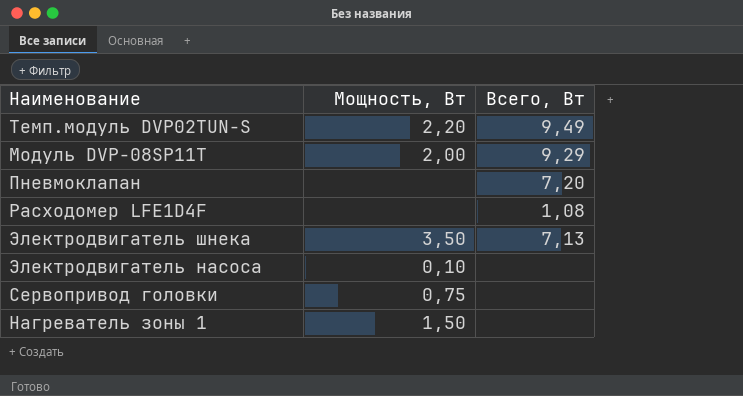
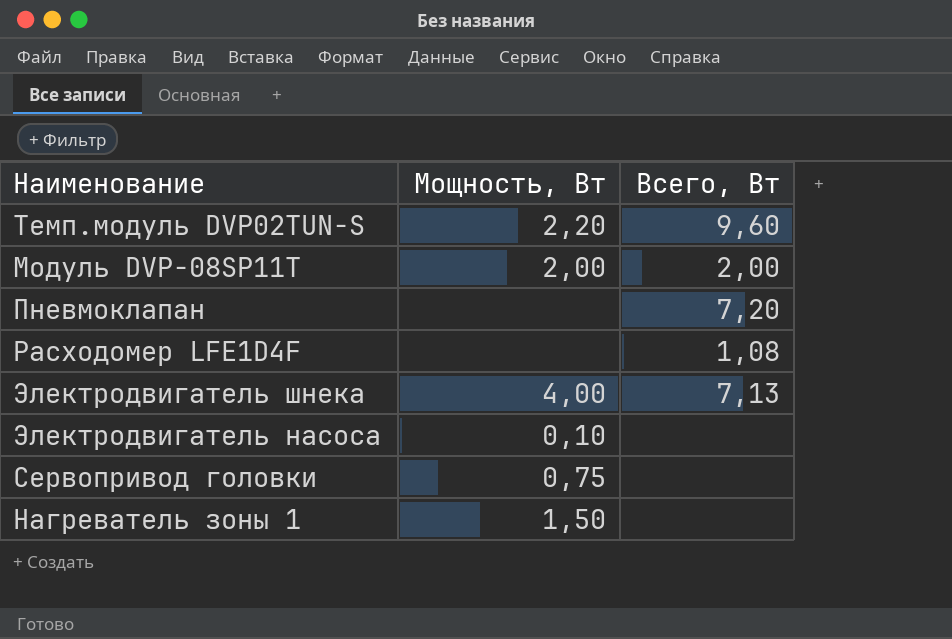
Темп.модуль DVP02TUN-S | Всего, Вт: 9,49 -> 9,60
Модуль DVP-08SP11T | Всего, Вт: 9,29 -> 2,00
Электродвигатель шнека | Мощность, Вт: 3,50 -> 4,00

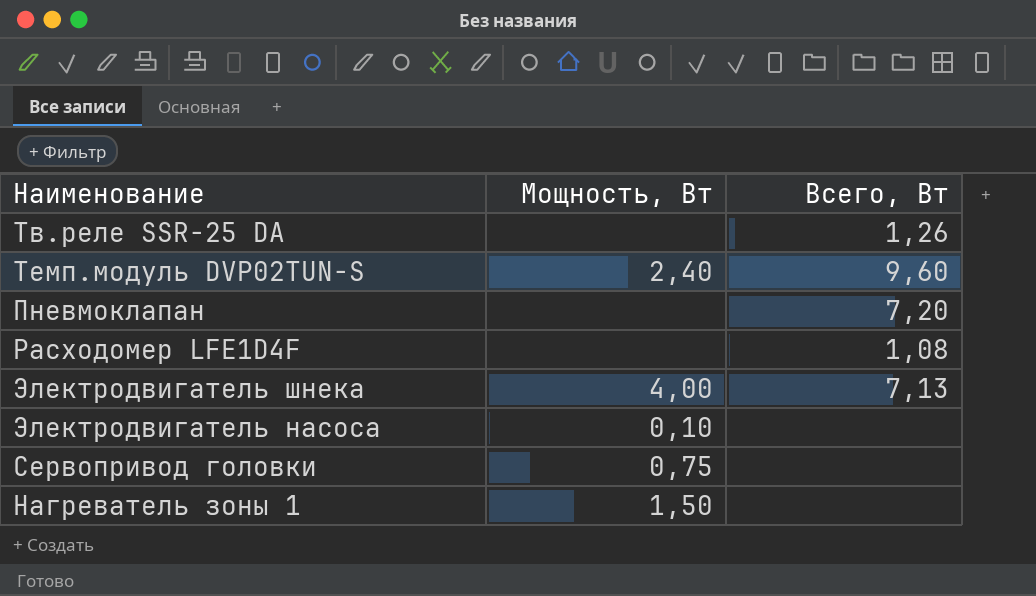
row Модуль DVP-08SP11T: 2,00 | 2,00 -> none
row Тв.реле SSR-25 DA: none -> none | 1,26
Темп.модуль DVP02TUN-S | Мощность, Вт: 2,20 -> 2,40

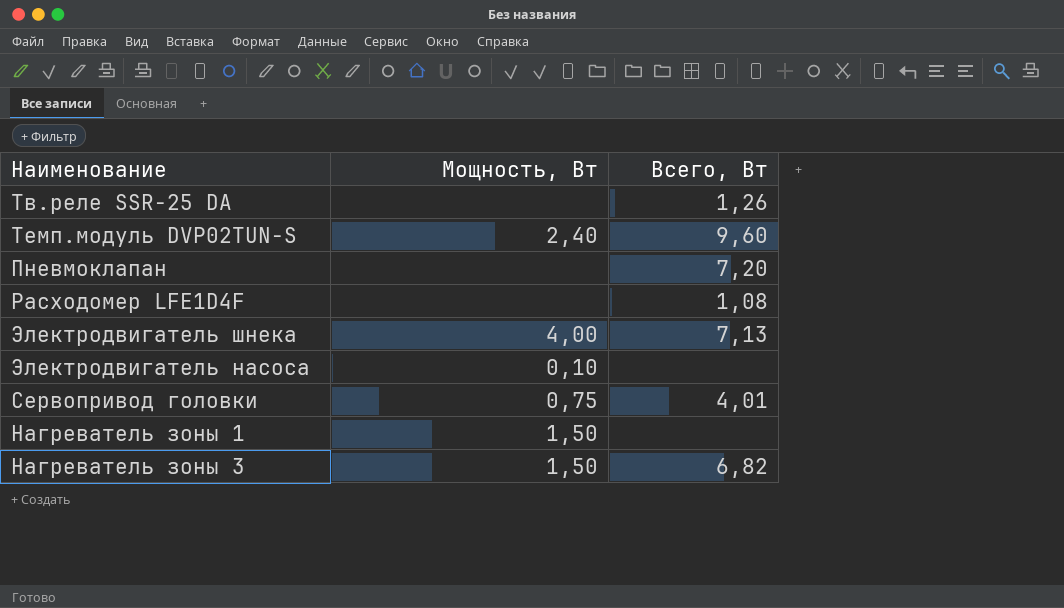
Сервопривод головки | Всего, Вт: none -> 4,01
row Нагреватель зоны 3: none -> 1,50 | 6,82

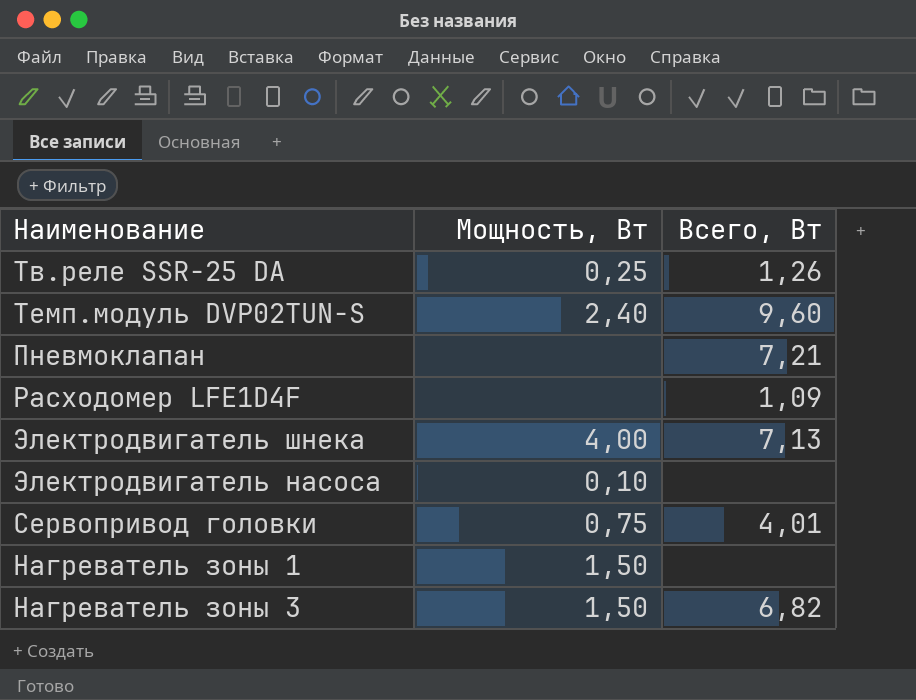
Тв.реле SSR-25 DA | Мощность, Вт: none -> 0,25
Пневмоклапан | Всего, Вт: 7,20 -> 7,21
Расходомер LFE1D4F | Всего, Вт: 1,08 -> 1,09

